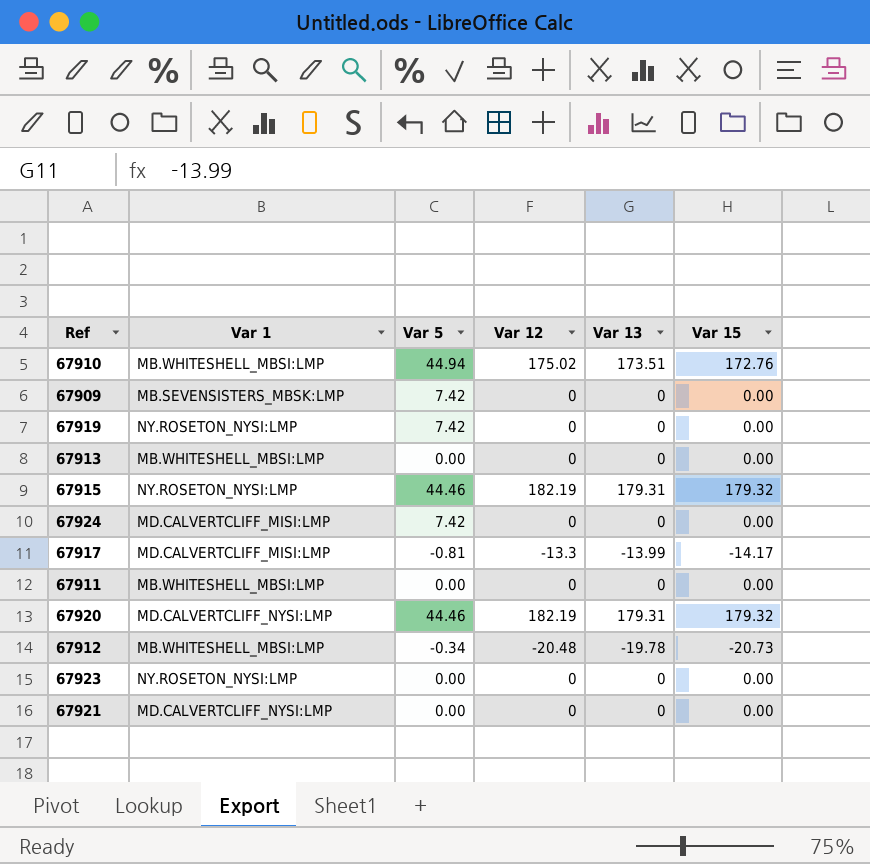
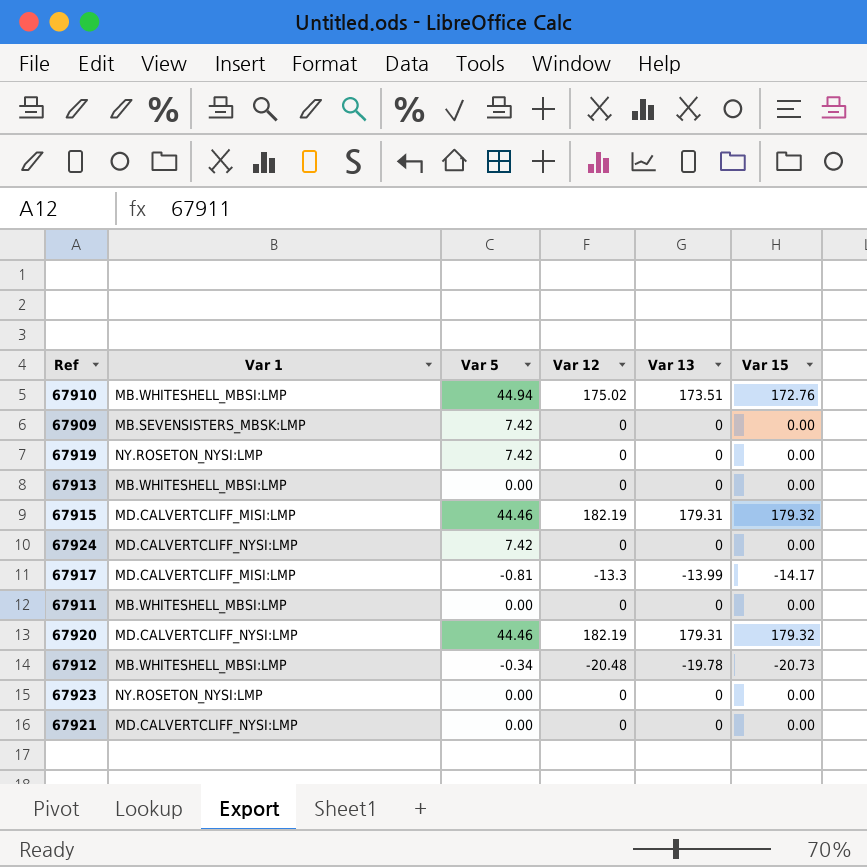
67915 | Var 1: NY.ROSETON_NYSI:LMP -> MD.CALVERTCLIFF_MISI:LMP
67924 | Var 1: MD.CALVERTCLIFF_MISI:LMP -> MD.CALVERTCLIFF_NYSI:LMP

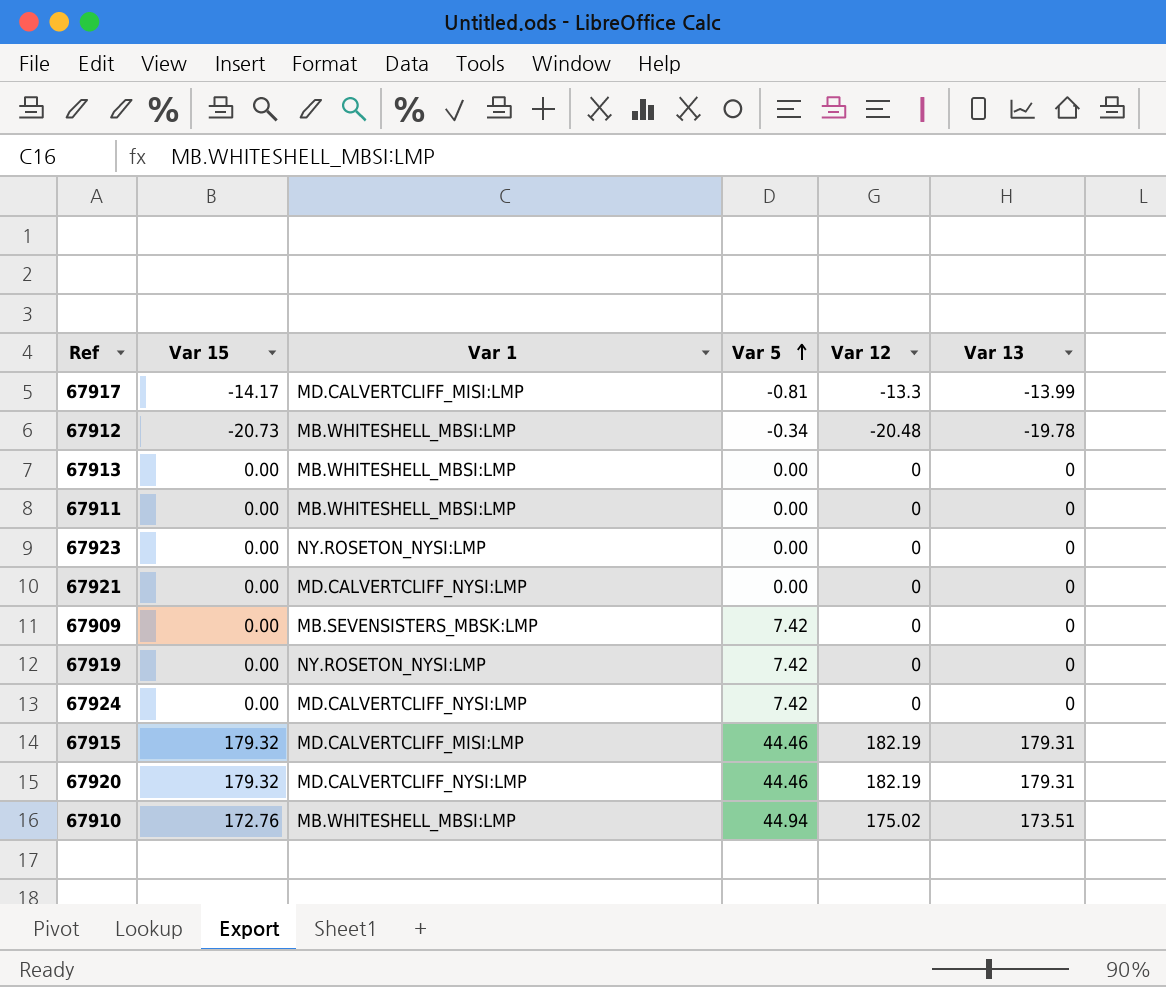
row order: none -> Var 5 ascending
column Var 15 | position: 6 -> 2

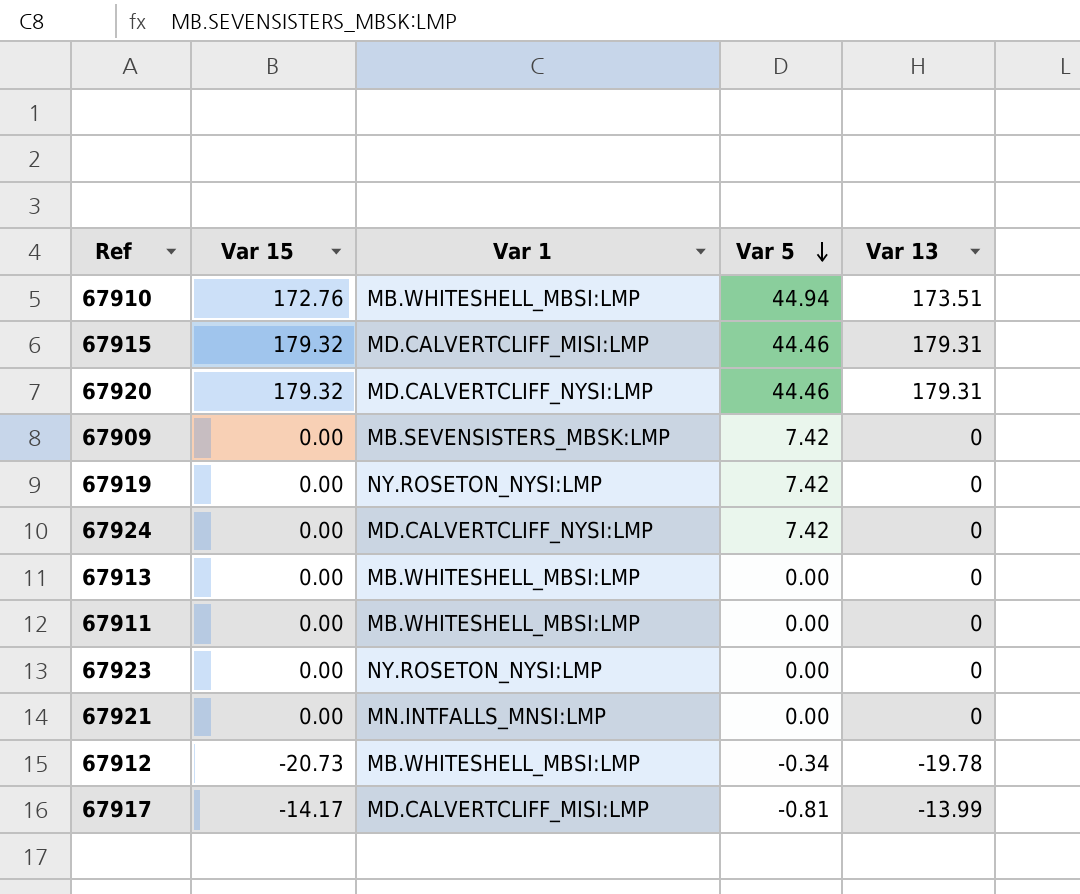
row order: Var 5 ascending -> Var 5 descending
column Var 12 | position: 5 -> none
67921 | Var 1: MD.CALVERTCLIFF_NYSI:LMP -> MN.INTFALLS_MNSI:LMP

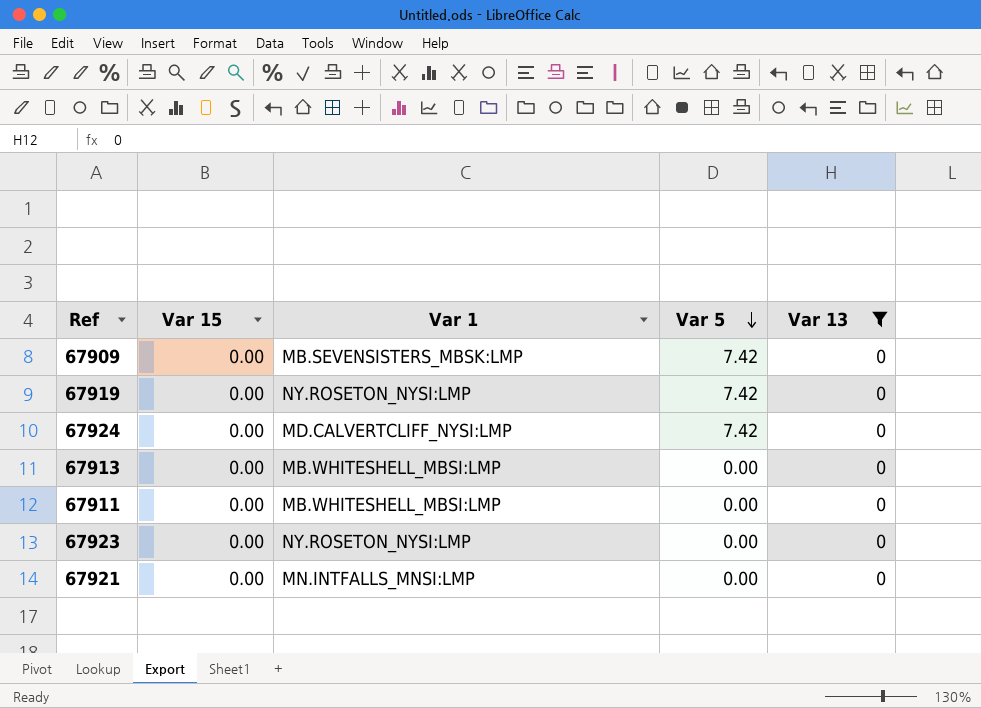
filter: none -> Var 13 = 0

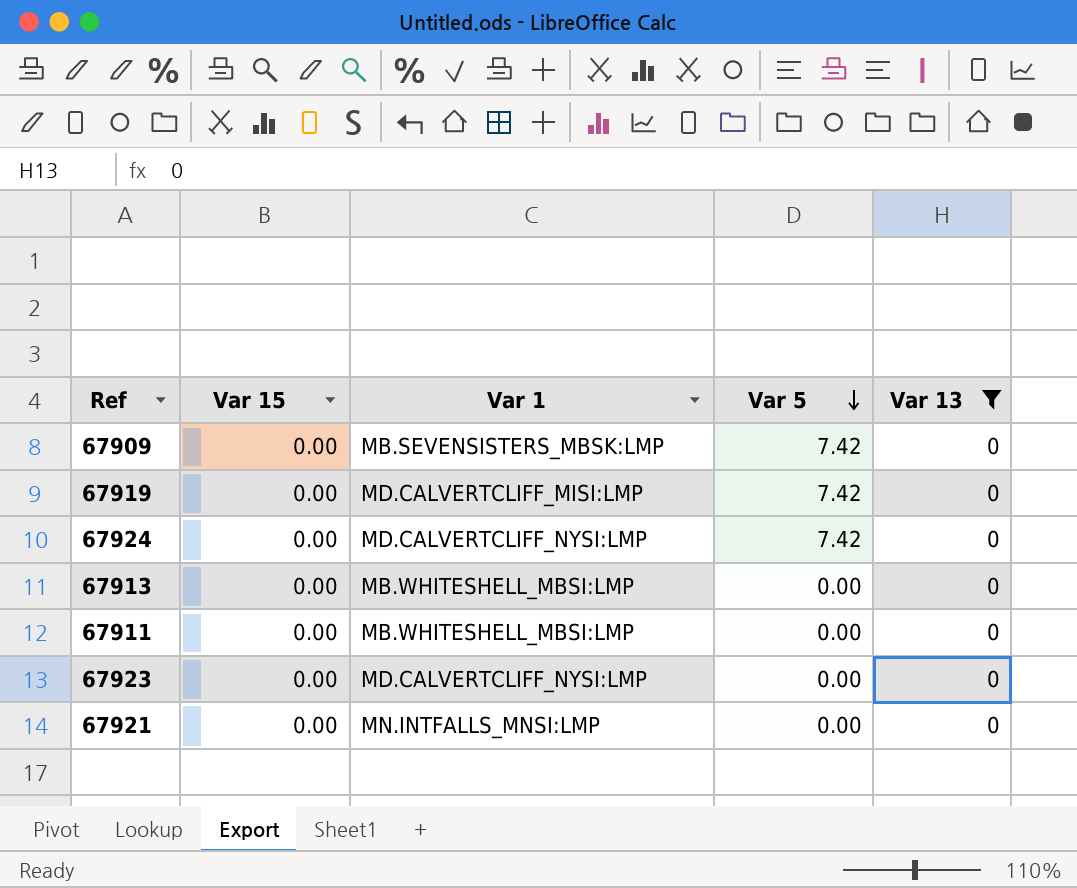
67919 | Var 1: NY.ROSETON_NYSI:LMP -> MD.CALVERTCLIFF_MISI:LMP
67923 | Var 1: NY.ROSETON_NYSI:LMP -> MD.CALVERTCLIFF_NYSI:LMP

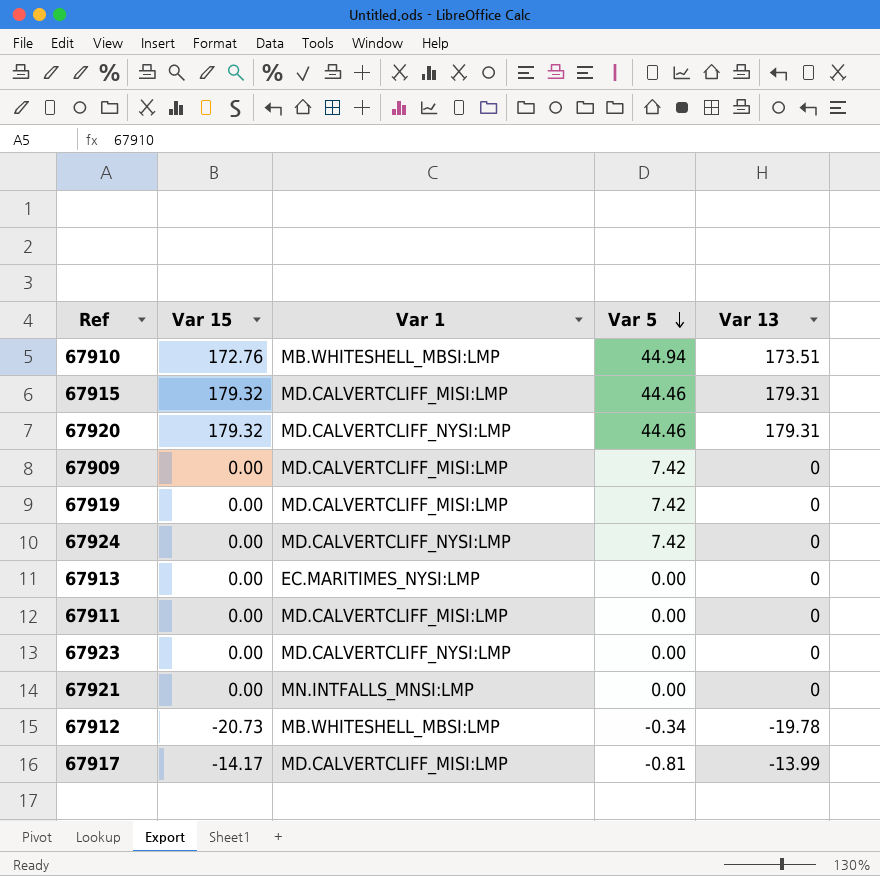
filter: Var 13 = 0 -> none
67909 | Var 1: MB.SEVENSISTERS_MBSK:LMP -> MD.CALVERTCLIFF_MISI:LMP
67913 | Var 1: MB.WHITESHELL_MBSI:LMP -> EC.MARITIMES_NYSI:LMP
67911 | Var 1: MB.WHITESHELL_MBSI:LMP -> MD.CALVERTCLIFF_MISI:LMP

